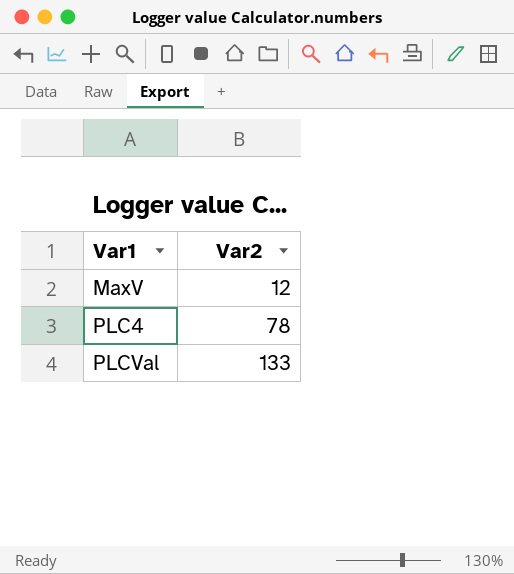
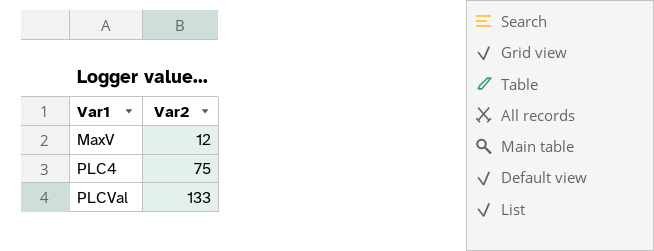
PLC4 | Var2: 78 -> 75

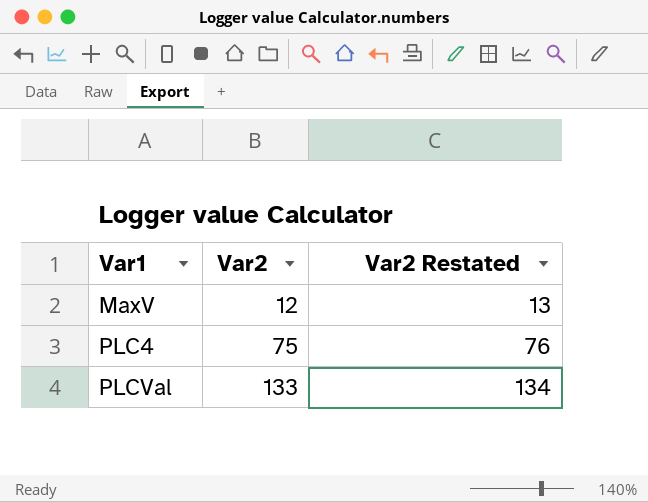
column Var2 Restated | formula: none -> [Var2] + 1

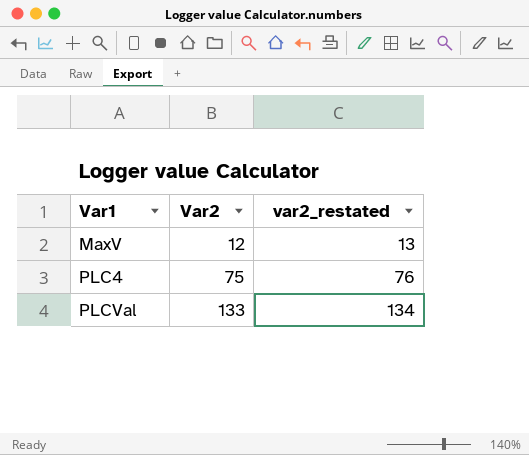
column name: Var2 Restated -> var2_restated

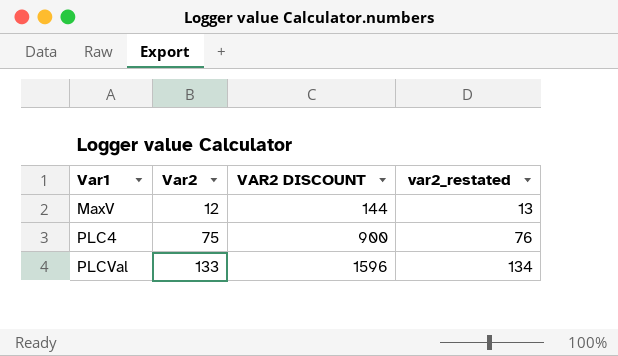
column VAR2 DISCOUNT | formula: none -> [Var2] * 12

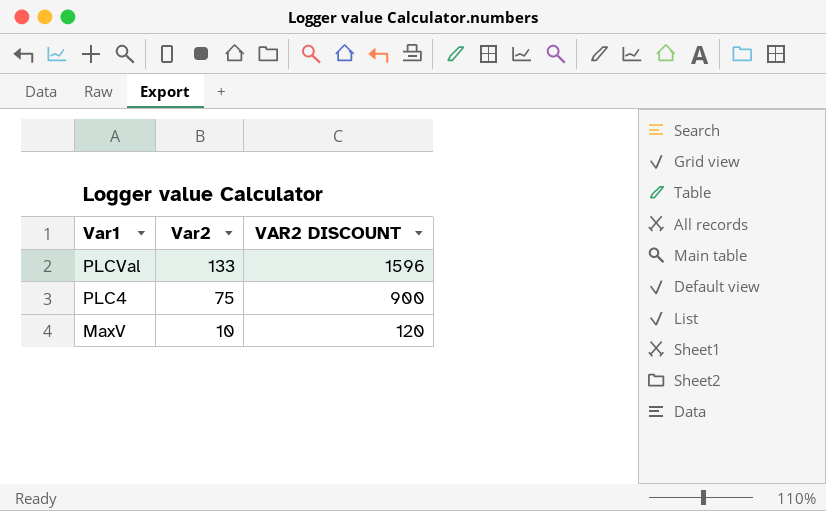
row order: Var1 ascending -> Var1 descending
column var2_restated | formula: [Var2] + 1 -> none
MaxV | Var2: 12 -> 10
MaxV | VAR2 DISCOUNT: 144 -> 120

